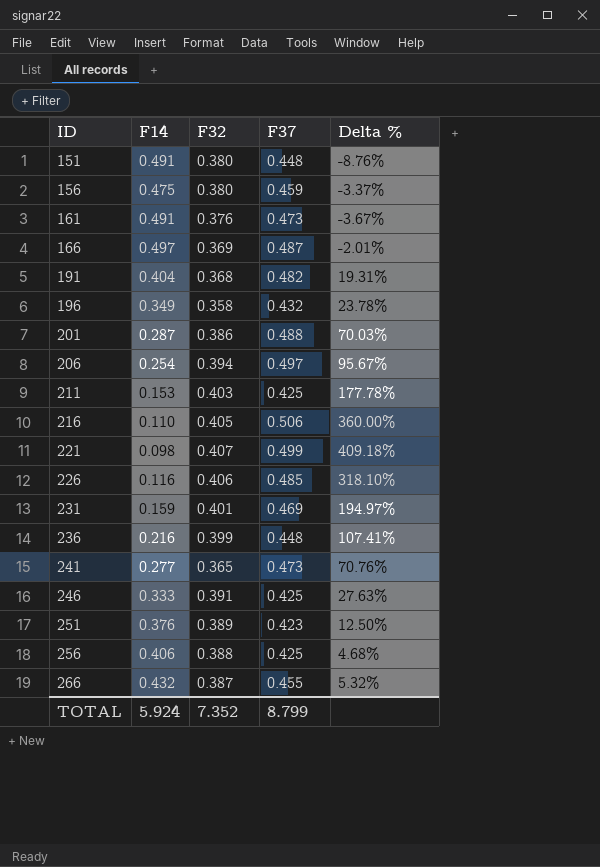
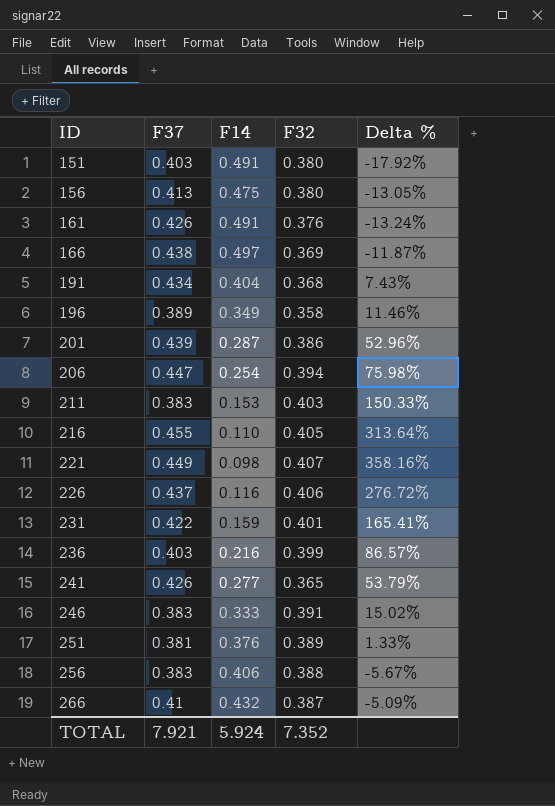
column F37 | position: 4 -> 2
151 | F37: 0.448 -> 0.403
151 | Delta %: -8.76% -> -17.92%
156 | F37: 0.459 -> 0.413
156 | Delta %: -3.37% -> -13.05%
161 | F37: 0.473 -> 0.426
161 | Delta %: -3.67% -> -13.24%
166 | F37: 0.487 -> 0.438
166 | Delta %: -2.01% -> -11.87%
191 | F37: 0.482 -> 0.434
191 | Delta %: 19.31% -> 7.43%
196 | F37: 0.432 -> 0.389
196 | Delta %: 23.78% -> 11.46%
201 | F37: 0.488 -> 0.439
201 | Delta %: 70.03% -> 52.96%
206 | F37: 0.497 -> 0.447
206 | Delta %: 95.67% -> 75.98%
211 | F37: 0.425 -> 0.383
211 | Delta %: 177.78% -> 150.33%
216 | F37: 0.506 -> 0.455
216 | Delta %: 360.00% -> 313.64%
221 | F37: 0.499 -> 0.449
221 | Delta %: 409.18% -> 358.16%
226 | F37: 0.485 -> 0.437
226 | Delta %: 318.10% -> 276.72%
231 | F37: 0.469 -> 0.422
231 | Delta %: 194.97% -> 165.41%
236 | F37: 0.448 -> 0.403
236 | Delta %: 107.41% -> 86.57%
241 | F37: 0.473 -> 0.426
241 | Delta %: 70.76% -> 53.79%
246 | F37: 0.425 -> 0.383
246 | Delta %: 27.63% -> 15.02%
251 | F37: 0.423 -> 0.381
251 | Delta %: 12.50% -> 1.33%
256 | F37: 0.425 -> 0.383
256 | Delta %: 4.68% -> -5.67%
266 | F37: 0.455 -> 0.41
266 | Delta %: 5.32% -> -5.09%
TOTAL | F37: 8.799 -> 7.921

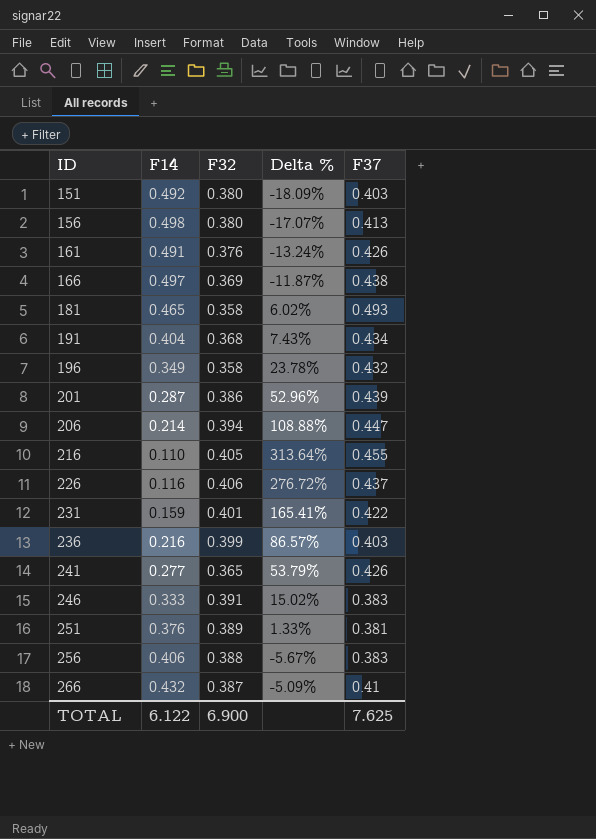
column F37 | position: 2 -> 5
row 211: 0.383 | 0.153 | 0.403 | 150.33% -> none
row 221: 0.449 | 0.098 | 0.407 | 358.16% -> none
151 | F14: 0.491 -> 0.492
151 | Delta %: -17.92% -> -18.09%
156 | F14: 0.475 -> 0.498
156 | Delta %: -13.05% -> -17.07%
row 181: none -> 0.465 | 0.358 | 6.02% | 0.493
196 | Delta %: 11.46% -> 23.78%
196 | F37: 0.389 -> 0.432
206 | F14: 0.254 -> 0.214
206 | Delta %: 75.98% -> 108.88%
TOTAL | F14: 5.924 -> 6.122
TOTAL | F32: 7.352 -> 6.900
TOTAL | F37: 7.921 -> 7.625

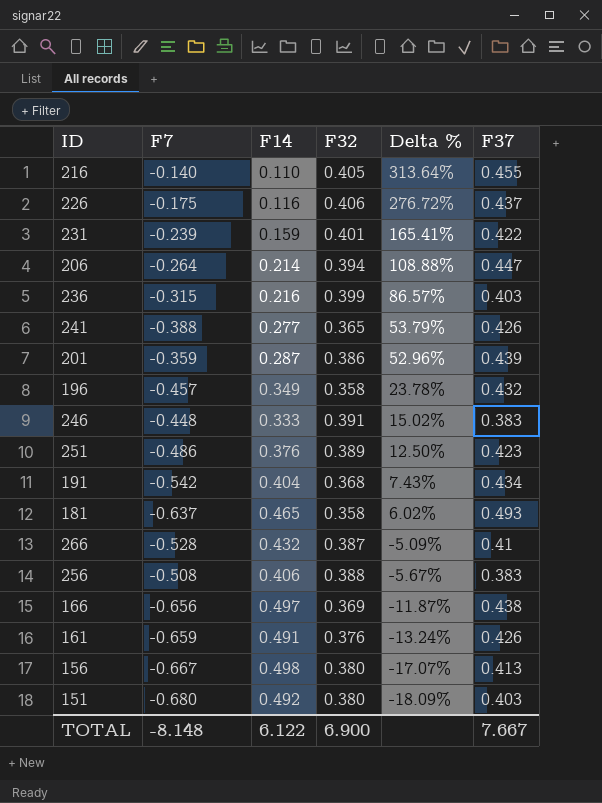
row order: ID ascending -> Delta % descending
column F7 | position: none -> 2
251 | Delta %: 1.33% -> 12.50%
251 | F37: 0.381 -> 0.423
TOTAL | F37: 7.625 -> 7.667

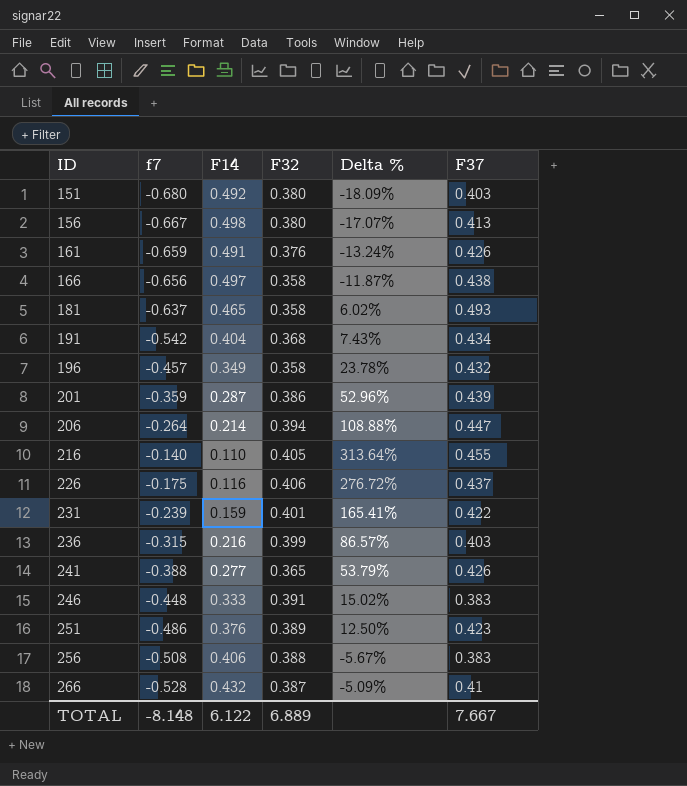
row order: Delta % descending -> ID ascending
column name: F7 -> f7
166 | F32: 0.369 -> 0.358
TOTAL | F32: 6.900 -> 6.889

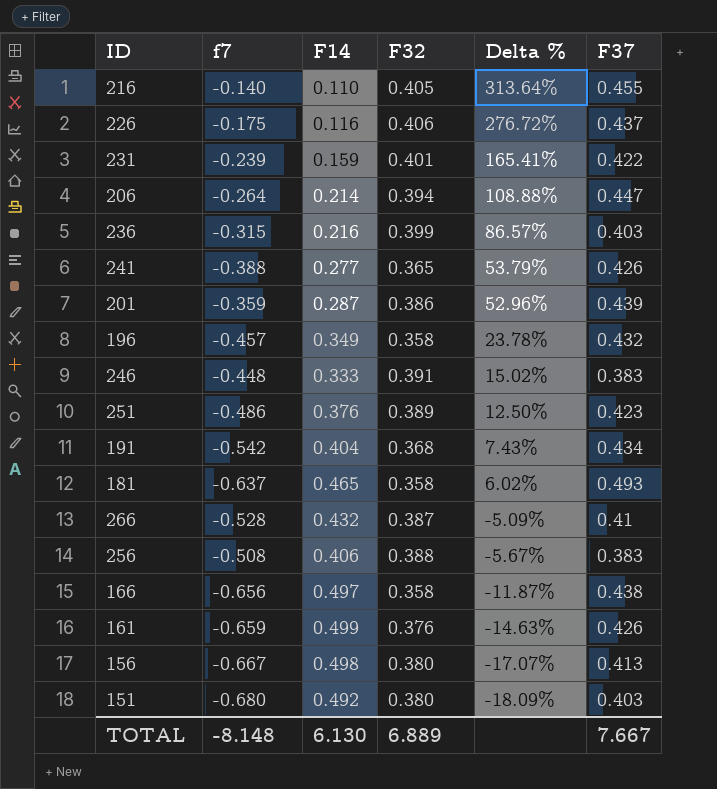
row order: ID ascending -> Delta % descending
161 | F14: 0.491 -> 0.499
161 | Delta %: -13.24% -> -14.63%
TOTAL | F14: 6.122 -> 6.130

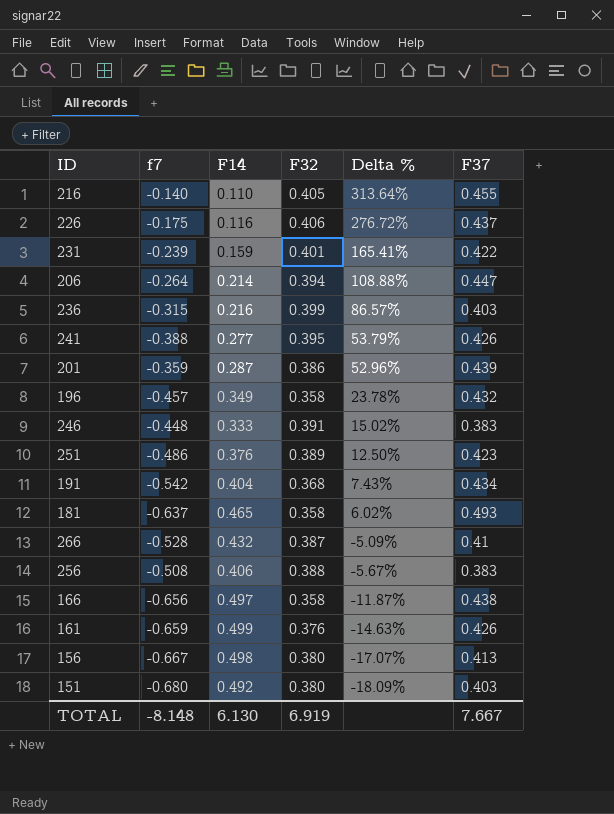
241 | F32: 0.365 -> 0.395
TOTAL | F32: 6.889 -> 6.919

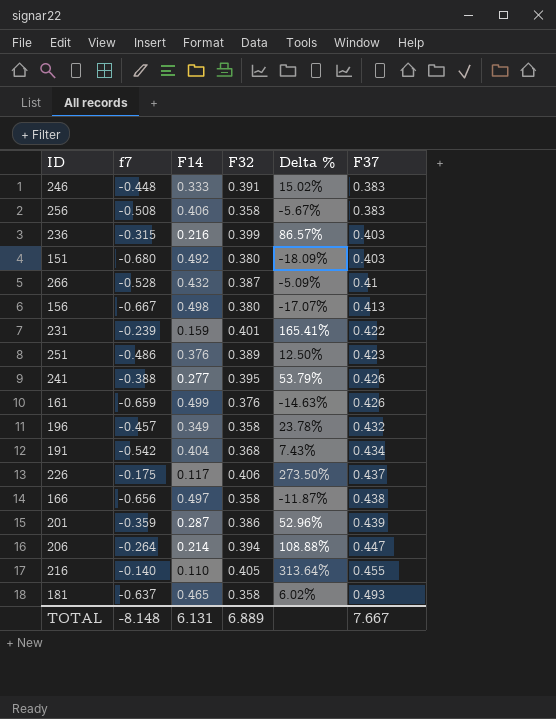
row order: Delta % descending -> F37 ascending
256 | F32: 0.388 -> 0.358
226 | F14: 0.116 -> 0.117
226 | Delta %: 276.72% -> 273.50%
TOTAL | F14: 6.130 -> 6.131
TOTAL | F32: 6.919 -> 6.889

